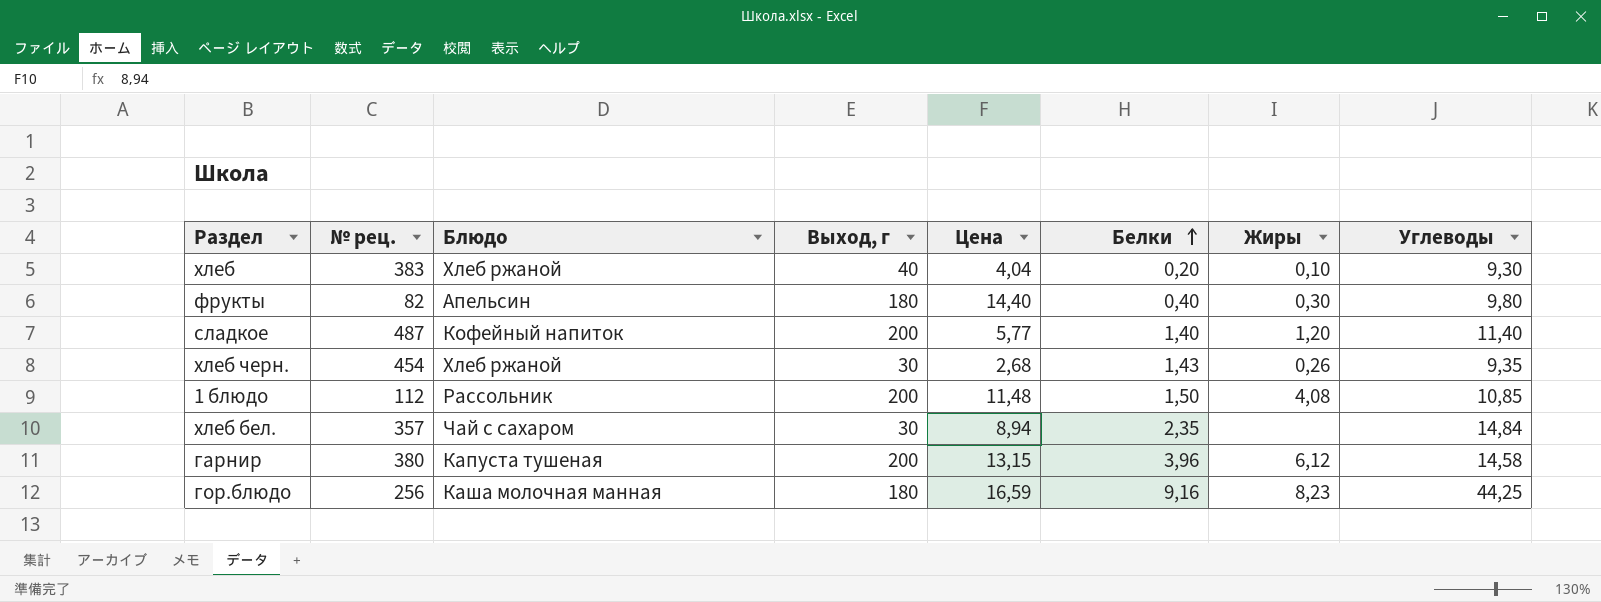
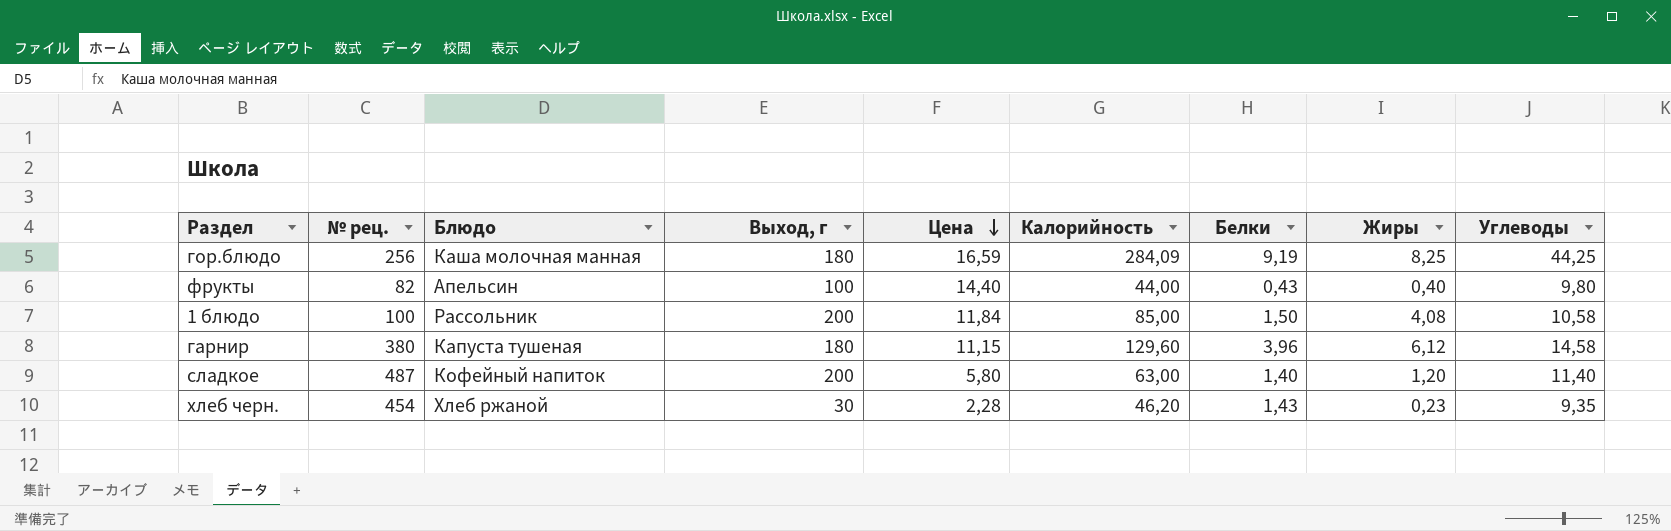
row order: Белки ascending -> Цена descending
column Калорийность | position: none -> 6
row хлеб: 383 | Хлеб ржаной | 40 | 4,04 | 0,20 | 0,10 | 9,30 -> none
row хлеб бел.: 357 | Чай с сахаром | 30 | 8,94 | 2,35 | none | 14,84 -> none
гор.блюдо | Белки: 9,16 -> 9,19
гор.блюдо | Жиры: 8,23 -> 8,25
фрукты | Выход, г: 180 -> 100
фрукты | Белки: 0,40 -> 0,43
фрукты | Жиры: 0,30 -> 0,40
1 блюдо | № рец.: 112 -> 100
1 блюдо | Цена: 11,48 -> 11,84
1 блюдо | Углеводы: 10,85 -> 10,58
гарнир | Выход, г: 200 -> 180
гарнир | Цена: 13,15 -> 11,15
сладкое | Цена: 5,77 -> 5,80
хлеб черн. | Цена: 2,68 -> 2,28
хлеб черн. | Жиры: 0,26 -> 0,23

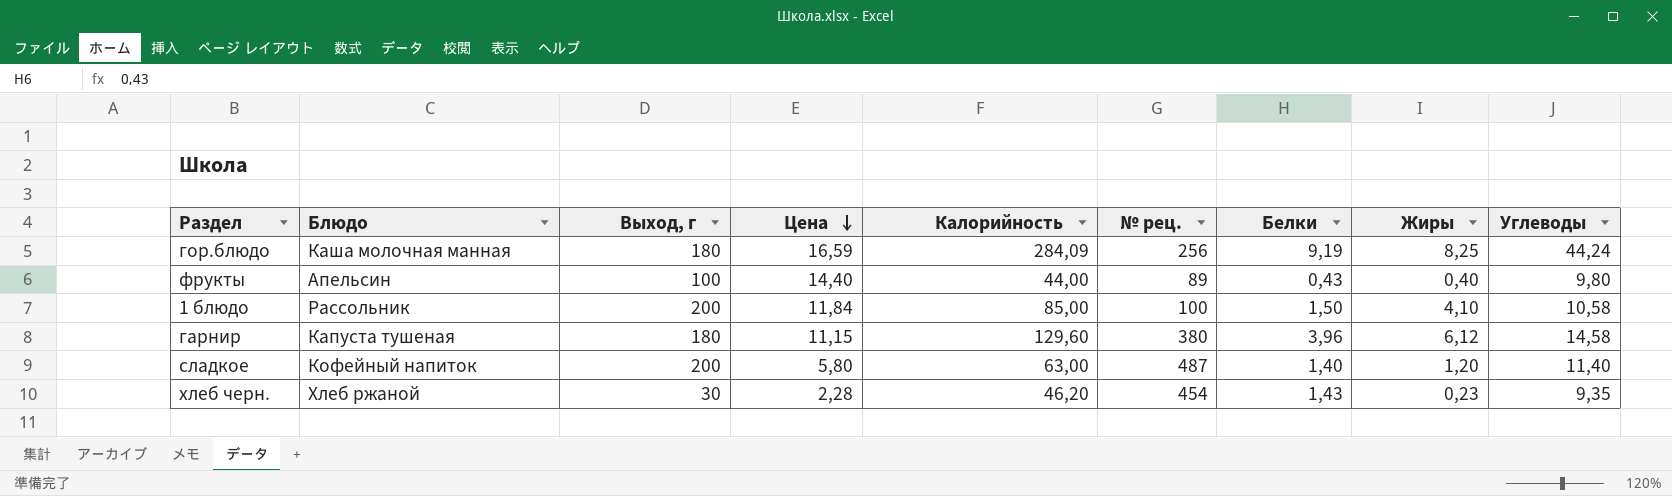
column № рец. | position: 2 -> 6
гор.блюдо | Углеводы: 44,25 -> 44,24
фрукты | № рец.: 82 -> 89
1 блюдо | Жиры: 4,08 -> 4,10

